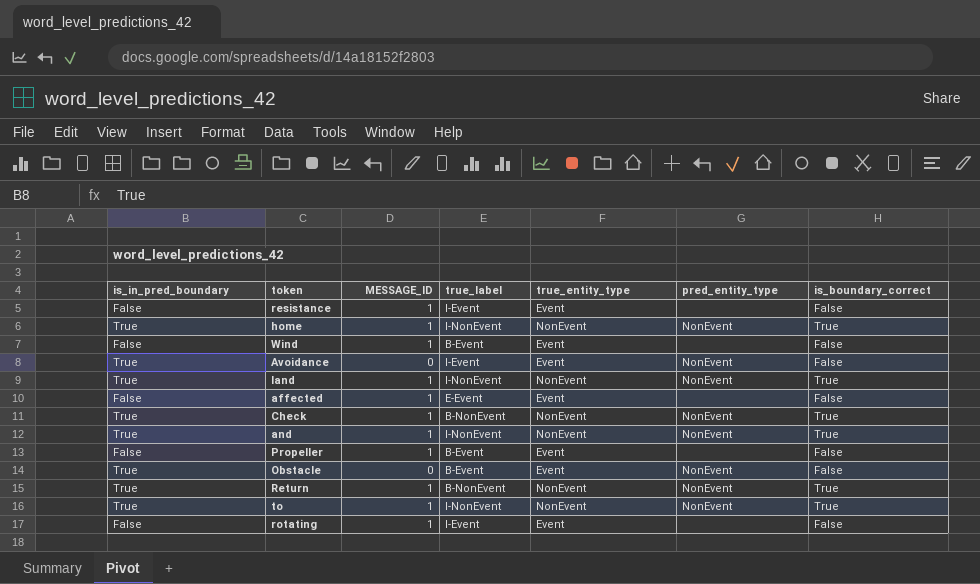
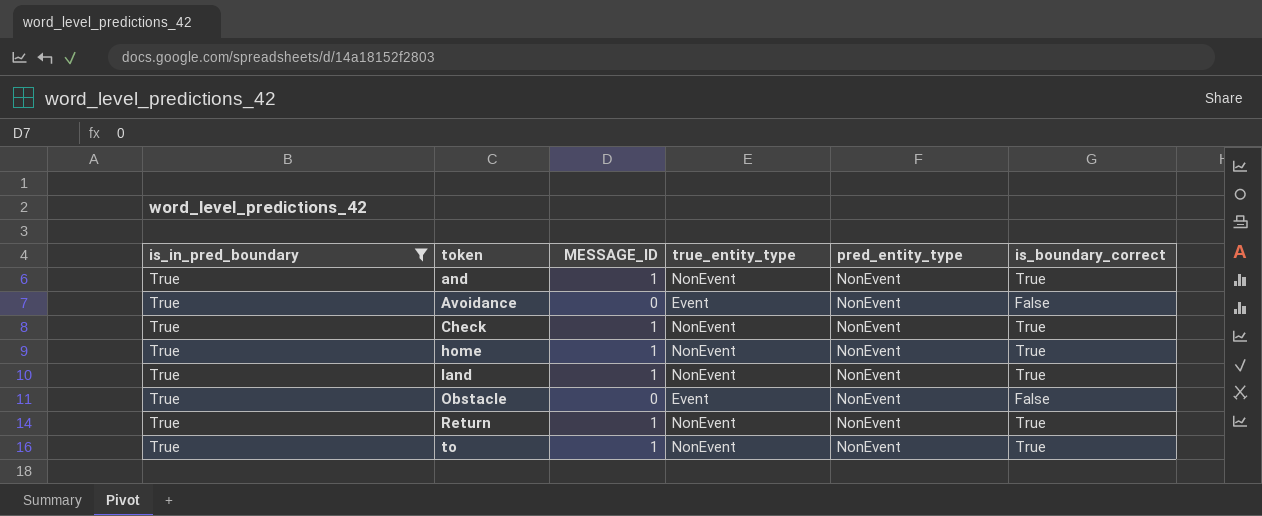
filter: none -> is_in_pred_boundary = True
row order: none -> token ascending
column true_label | position: 4 -> none

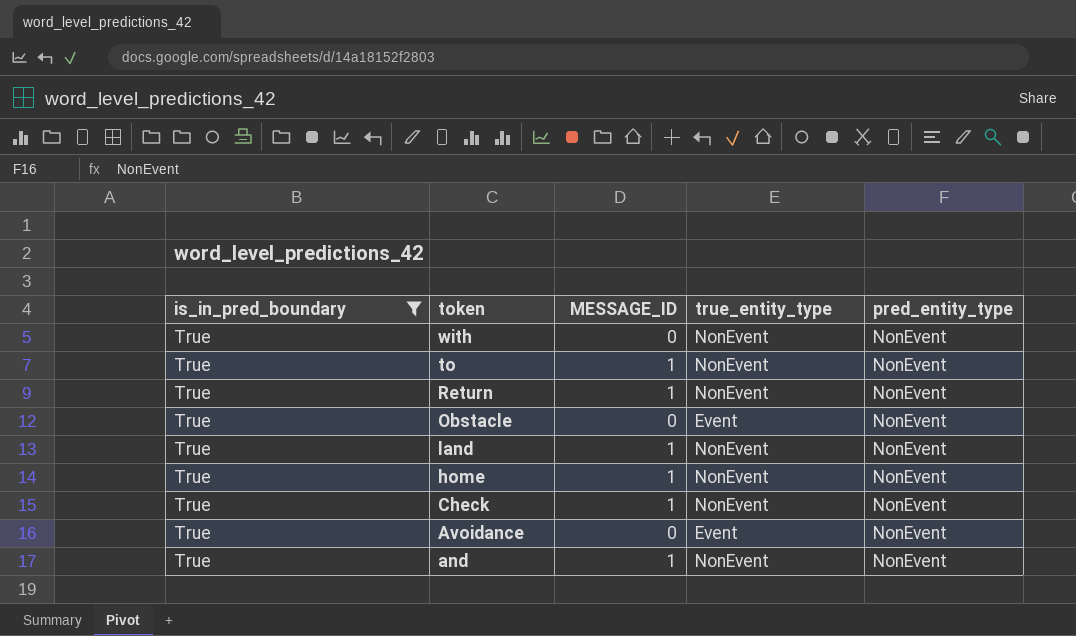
row order: token ascending -> token descending
column is_boundary_correct | position: 6 -> none
row with: none -> True | 0 | NonEvent | NonEvent

